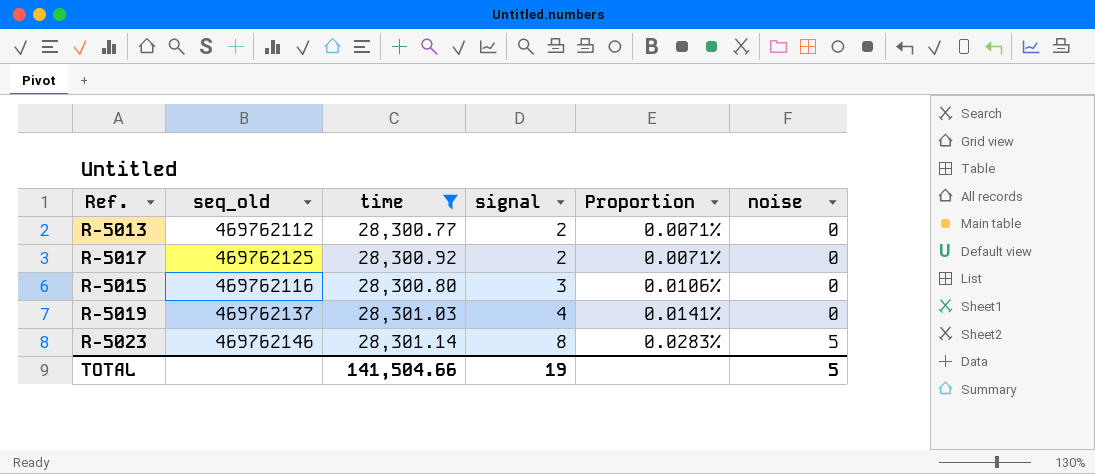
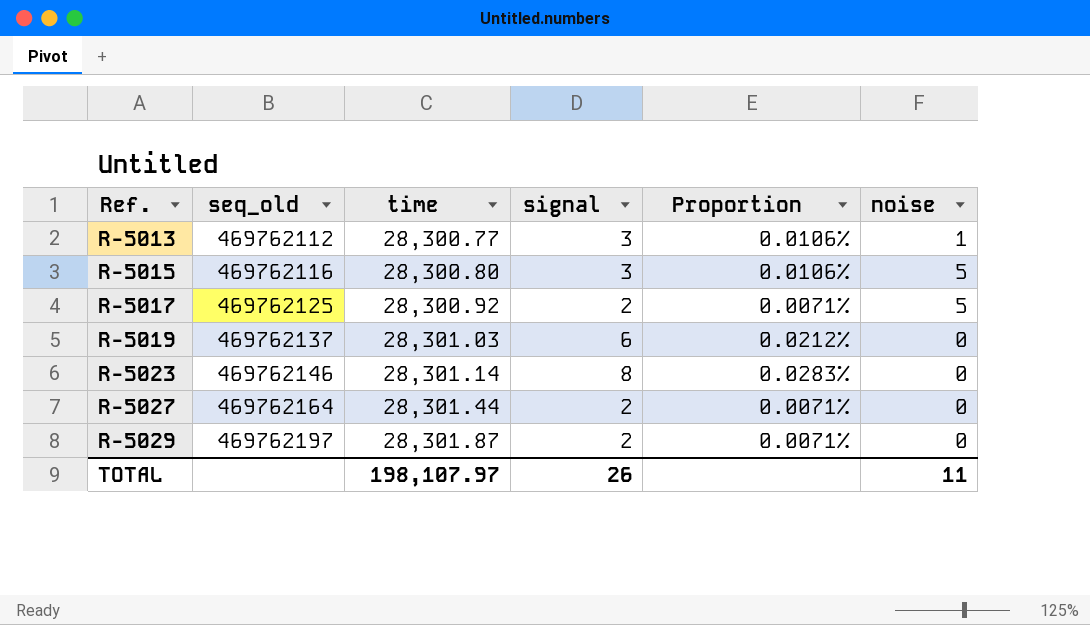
filter: time <= 28,301.14 -> none
row order: signal ascending -> Ref. ascending
R-5013 | signal: 2 -> 3
R-5013 | Proportion: 0.0071% -> 0.0106%
R-5013 | noise: 0 -> 1
R-5015 | noise: 0 -> 5
R-5017 | noise: 0 -> 5
R-5019 | signal: 4 -> 6
R-5019 | Proportion: 0.0141% -> 0.0212%
R-5023 | noise: 5 -> 0
TOTAL | time: 141,504.66 -> 198,107.97
TOTAL | signal: 19 -> 26
TOTAL | noise: 5 -> 11

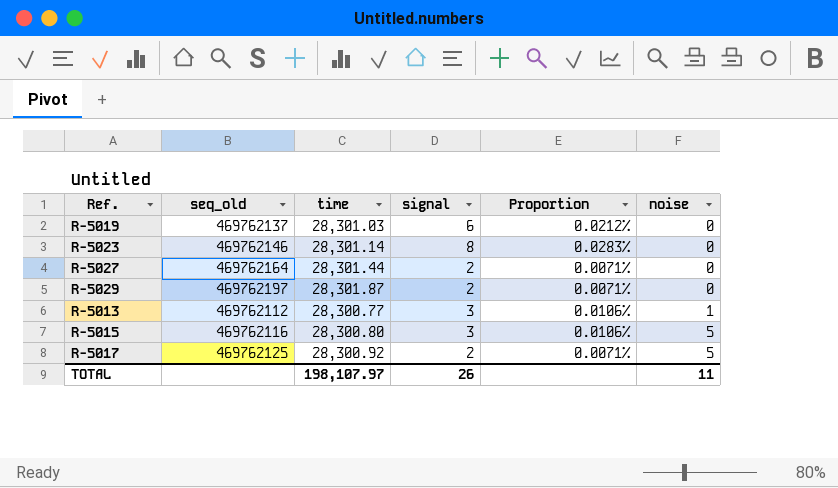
row order: Ref. ascending -> noise ascending

